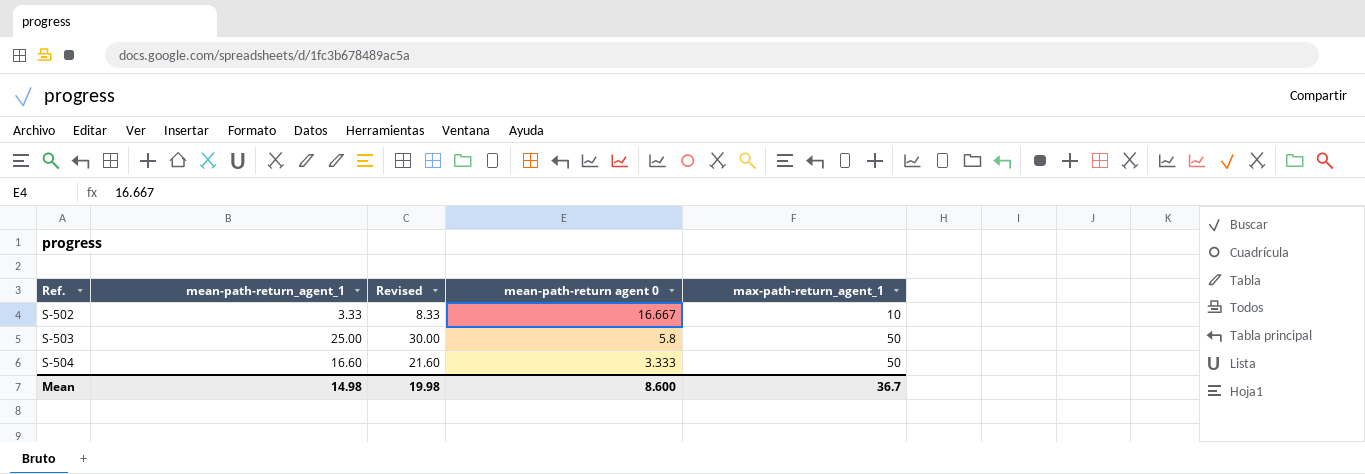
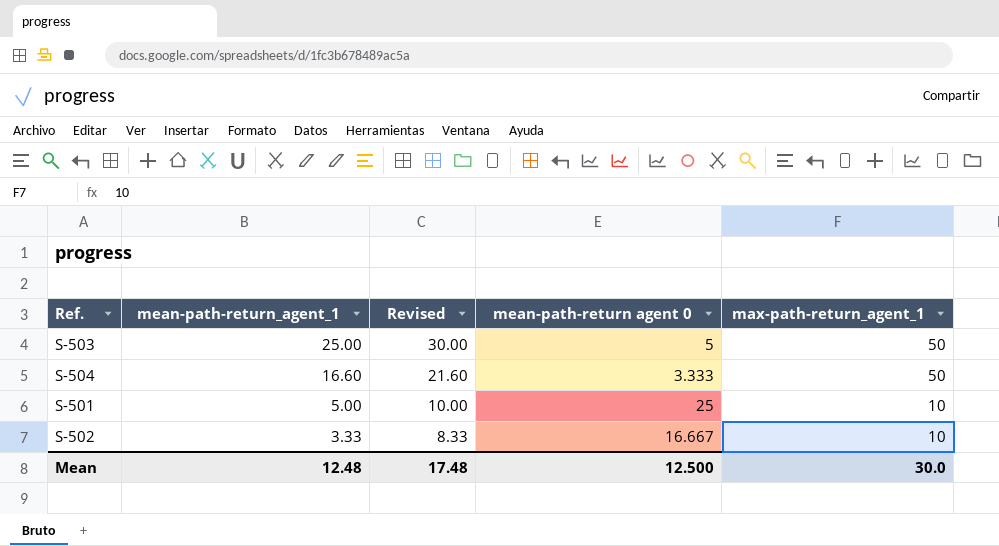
row order: Ref. ascending -> mean-path-return_agent_1 descending
S-503 | mean-path-return agent 0: 5.8 -> 5
row S-501: none -> 5.00 | 10.00 | 25 | 10
Mean | mean-path-return_agent_1: 14.98 -> 12.48
Mean | Revised: 19.98 -> 17.48
Mean | mean-path-return agent 0: 8.600 -> 12.500
Mean | max-path-return_agent_1: 36.7 -> 30.0

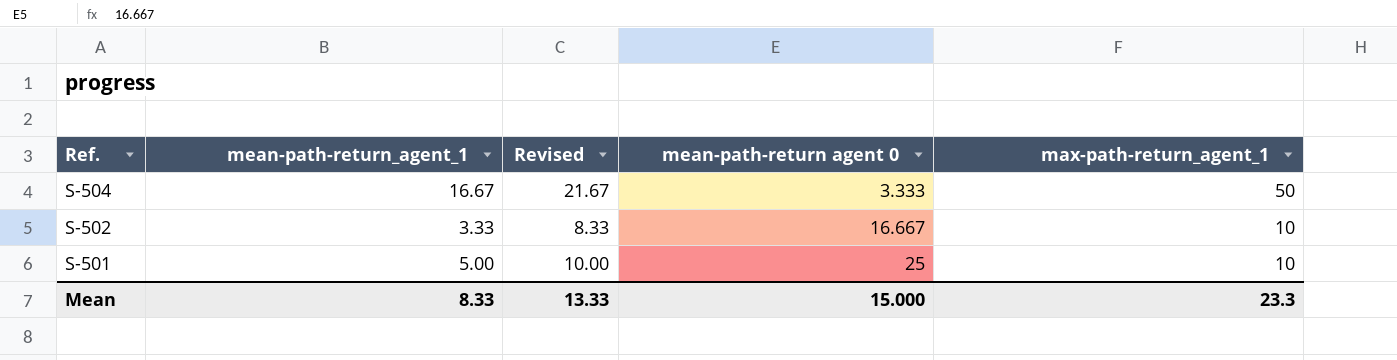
row order: mean-path-return_agent_1 descending -> Ref. descending
row S-503: 25.00 | 30.00 | 5 | 50 -> none
S-504 | mean-path-return_agent_1: 16.60 -> 16.67
S-504 | Revised: 21.60 -> 21.67
Mean | mean-path-return_agent_1: 12.48 -> 8.33
Mean | Revised: 17.48 -> 13.33
Mean | mean-path-return agent 0: 12.500 -> 15.000
Mean | max-path-return_agent_1: 30.0 -> 23.3

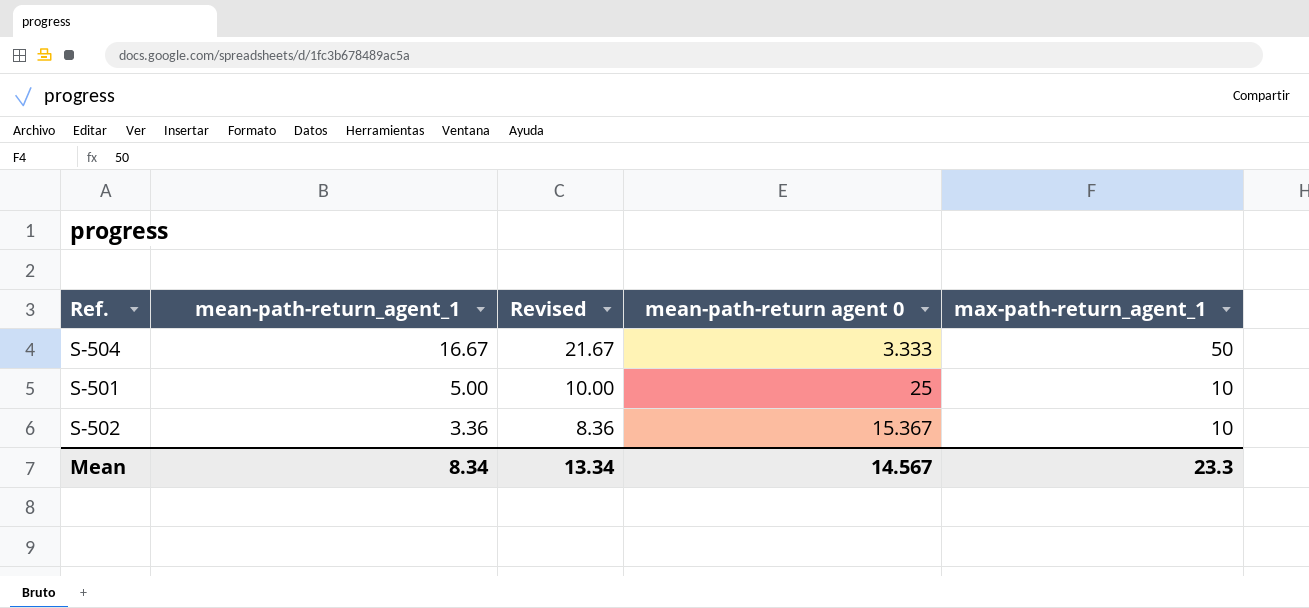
row order: Ref. descending -> mean-path-return_agent_1 descending
S-502 | mean-path-return_agent_1: 3.33 -> 3.36
S-502 | Revised: 8.33 -> 8.36
S-502 | mean-path-return agent 0: 16.667 -> 15.367
Mean | mean-path-return_agent_1: 8.33 -> 8.34
Mean | Revised: 13.33 -> 13.34
Mean | mean-path-return agent 0: 15.000 -> 14.567

